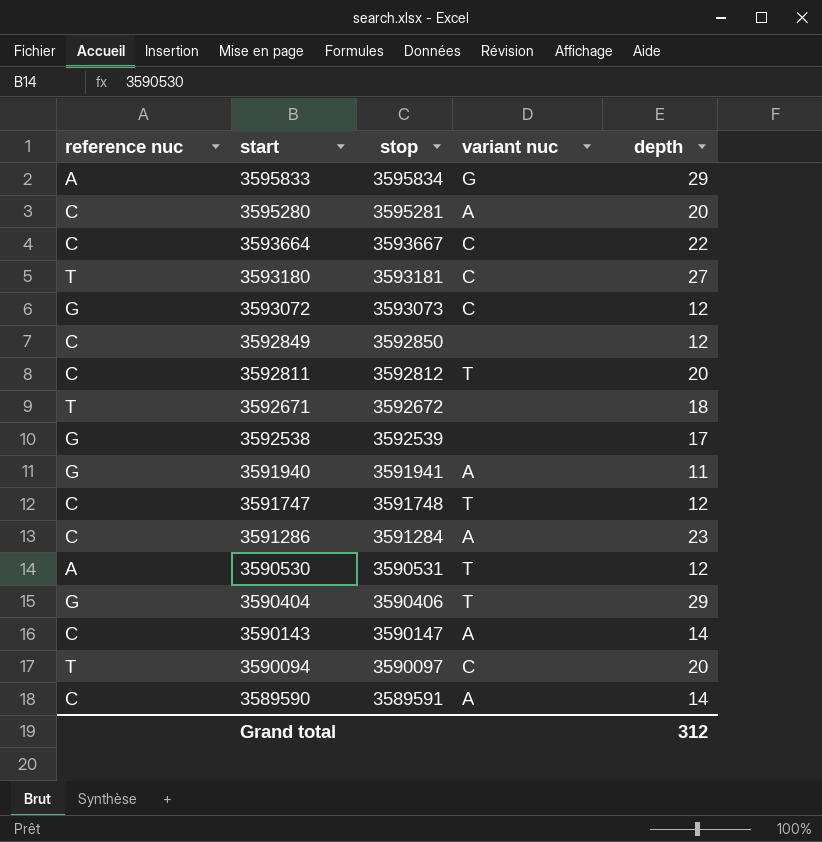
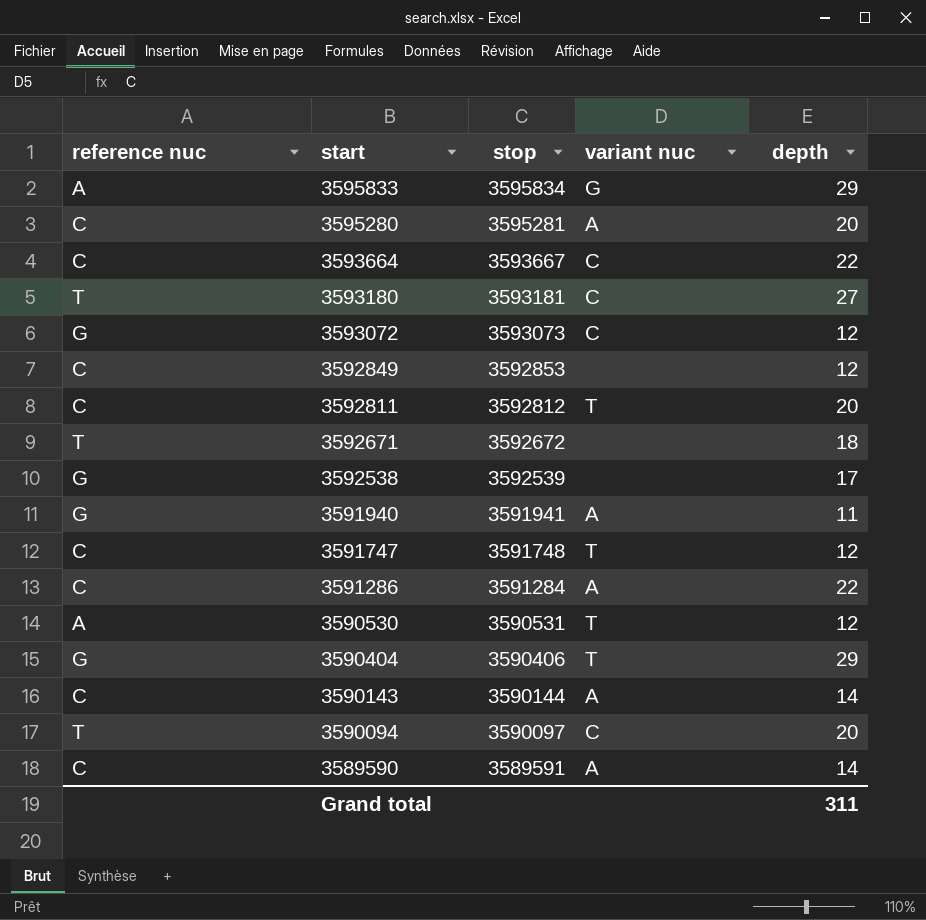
3592849 | stop: 3592850 -> 3592853
3591286 | depth: 23 -> 22
3590143 | stop: 3590147 -> 3590144
Grand total | depth: 312 -> 311

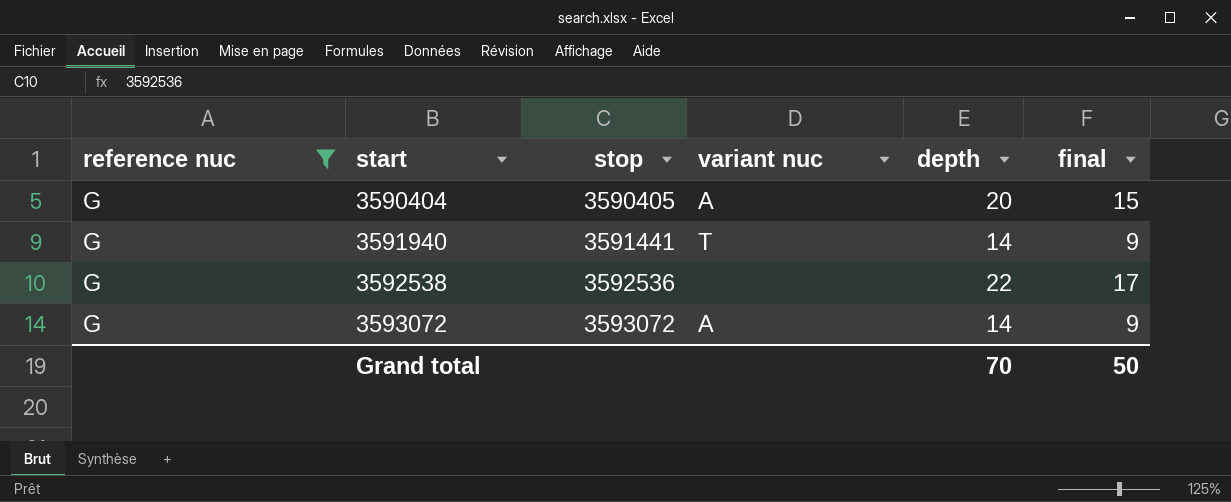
filter: none -> reference nuc = G
row order: start descending -> start ascending
column final | formula: none -> [depth] - 5
3590404 | stop: 3590406 -> 3590405
3590404 | variant nuc: T -> A
3590404 | depth: 29 -> 20
3591940 | stop: 3591941 -> 3591441
3591940 | variant nuc: A -> T
3591940 | depth: 11 -> 14
3592538 | stop: 3592539 -> 3592536
3592538 | depth: 17 -> 22
3593072 | stop: 3593073 -> 3593072
3593072 | variant nuc: C -> A
3593072 | depth: 12 -> 14
Grand total | depth: 311 -> 70

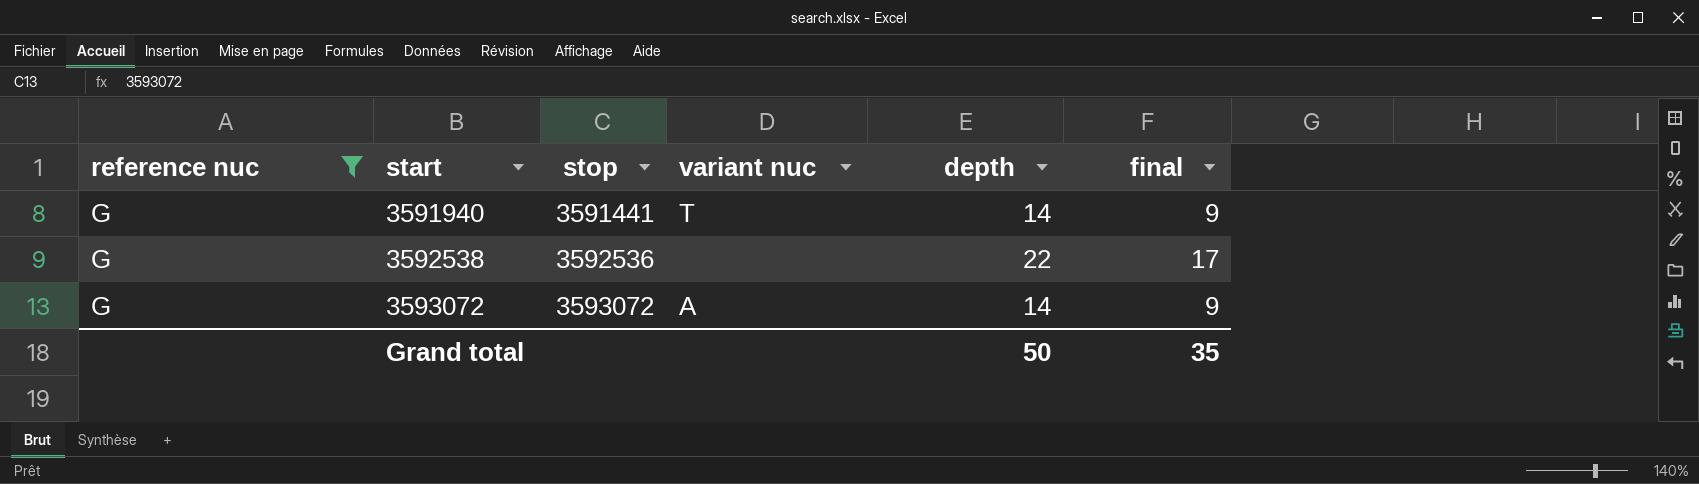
row 3590404: G | 3590405 | A | 20 | 15 -> none
Grand total | depth: 70 -> 50
Grand total | final: 50 -> 35

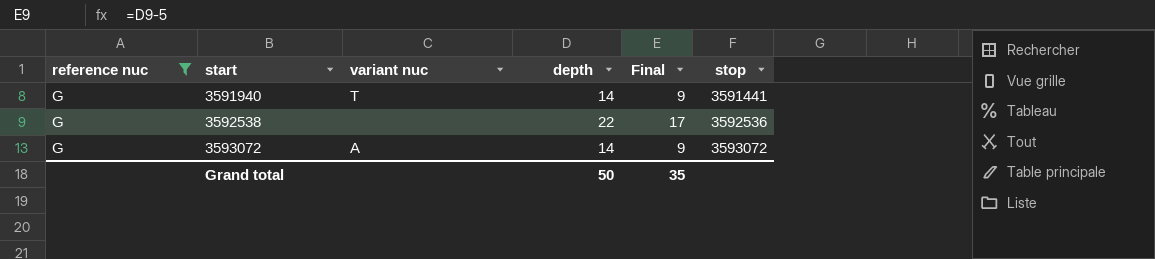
column name: final -> Final
column stop | position: 3 -> 6

